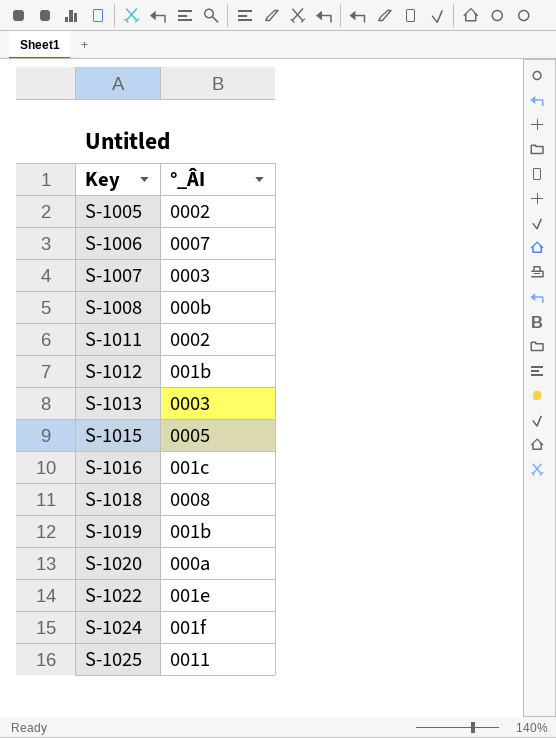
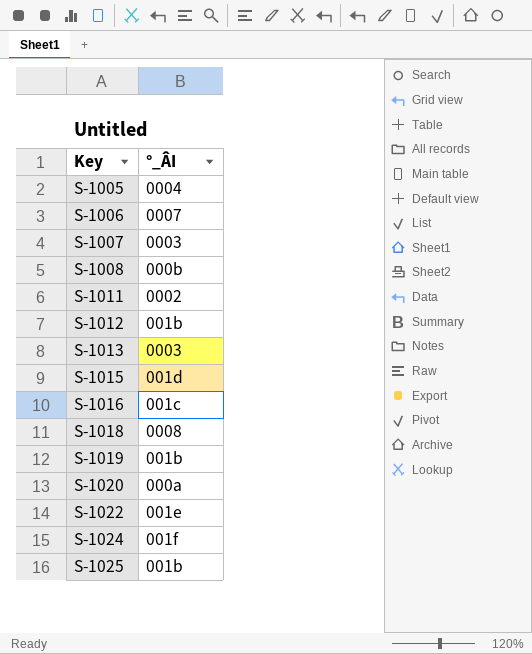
S-1005 | °_ÂI: 0002 -> 0004
S-1015 | °_ÂI: 0005 -> 001d
S-1025 | °_ÂI: 0011 -> 001b

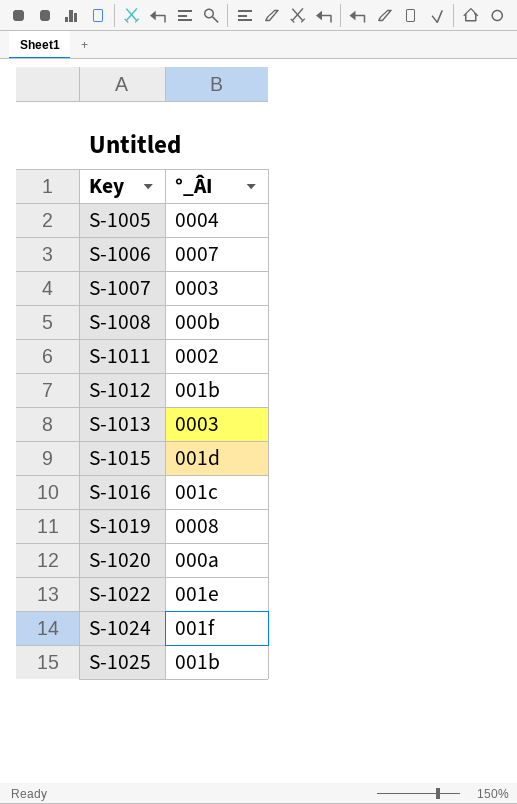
row S-1018: 0008 -> none
S-1019 | °_ÂI: 001b -> 0008

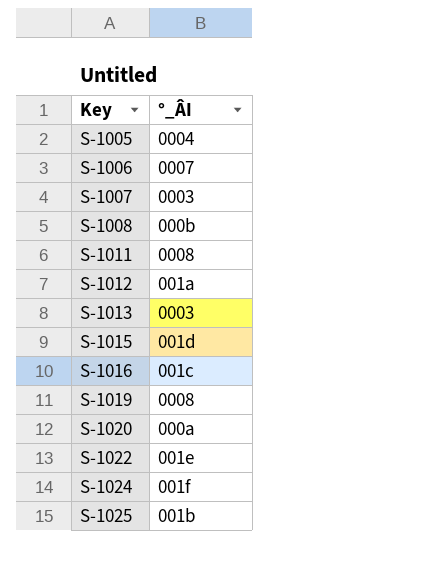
S-1011 | °_ÂI: 0002 -> 0008
S-1012 | °_ÂI: 001b -> 001a

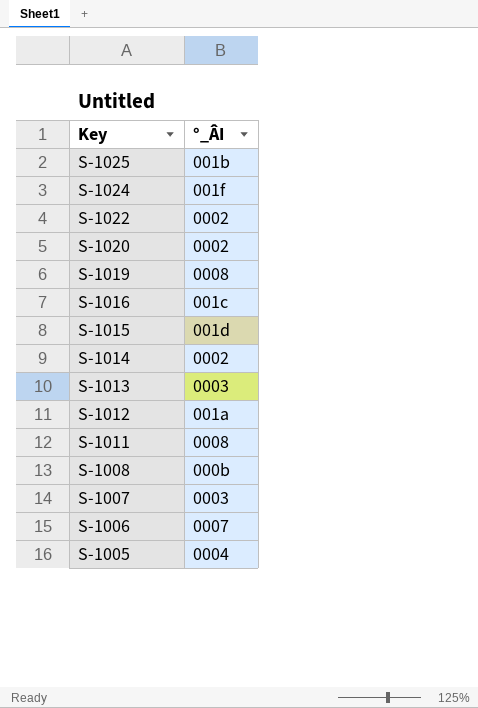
row order: Key ascending -> Key descending
S-1022 | °_ÂI: 001e -> 0002
S-1020 | °_ÂI: 000a -> 0002
row S-1014: none -> 0002

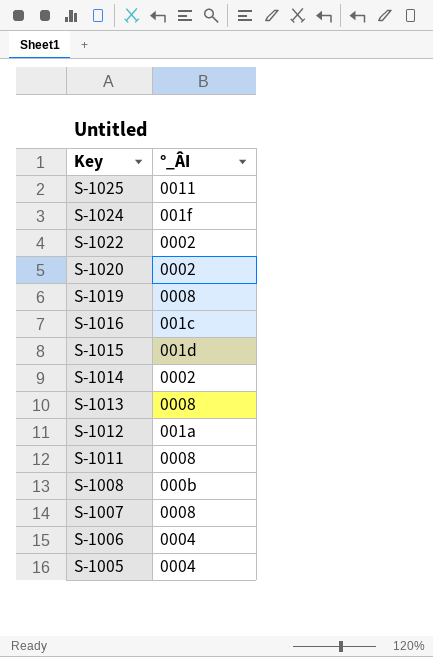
S-1025 | °_ÂI: 001b -> 0011
S-1013 | °_ÂI: 0003 -> 0008
S-1007 | °_ÂI: 0003 -> 0008
S-1006 | °_ÂI: 0007 -> 0004

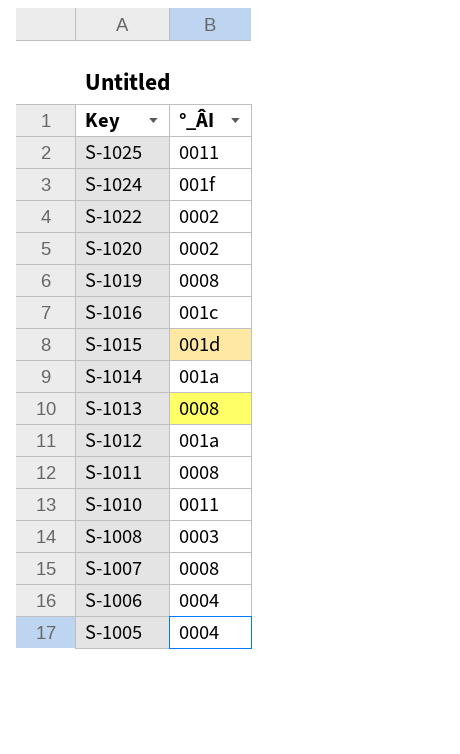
S-1014 | °_ÂI: 0002 -> 001a
row S-1010: none -> 0011
S-1008 | °_ÂI: 000b -> 0003

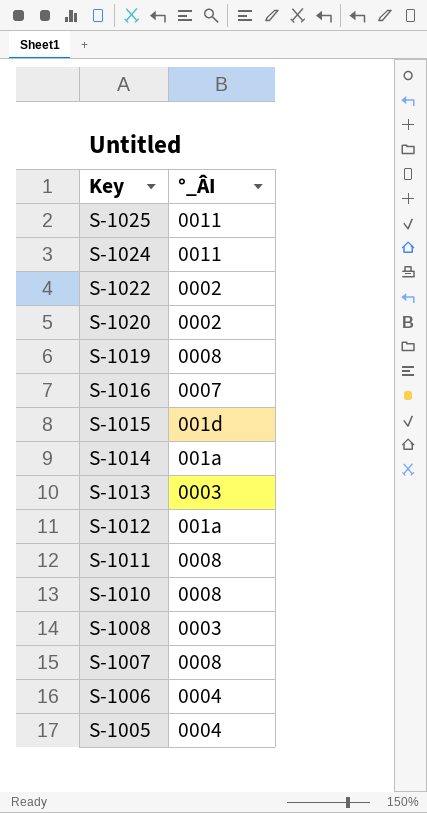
S-1024 | °_ÂI: 001f -> 0011
S-1016 | °_ÂI: 001c -> 0007
S-1013 | °_ÂI: 0008 -> 0003
S-1010 | °_ÂI: 0011 -> 0008

